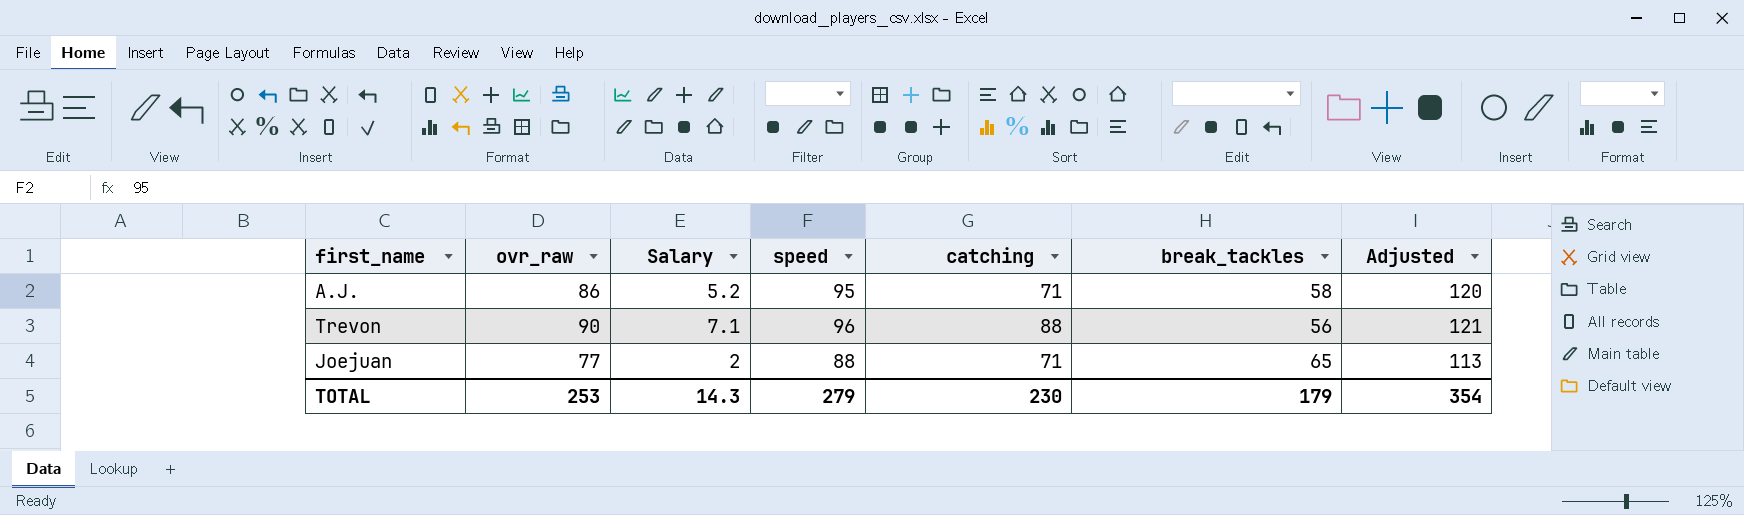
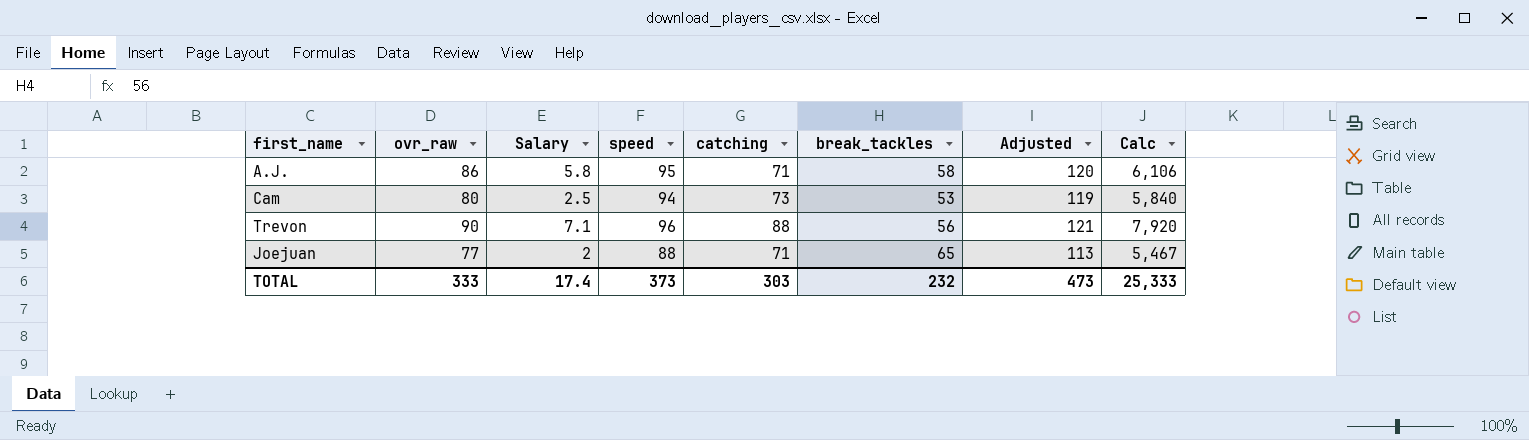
column Calc | formula: none -> [ovr_raw] * [catching]
A.J. | Salary: 5.2 -> 5.8
row Cam: none -> 80 | 2.5 | 94 | 73 | 53 | 119 | 5,840
TOTAL | ovr_raw: 253 -> 333
TOTAL | Salary: 14.3 -> 17.4
TOTAL | speed: 279 -> 373
TOTAL | catching: 230 -> 303
TOTAL | break_tackles: 179 -> 232
TOTAL | Adjusted: 354 -> 473

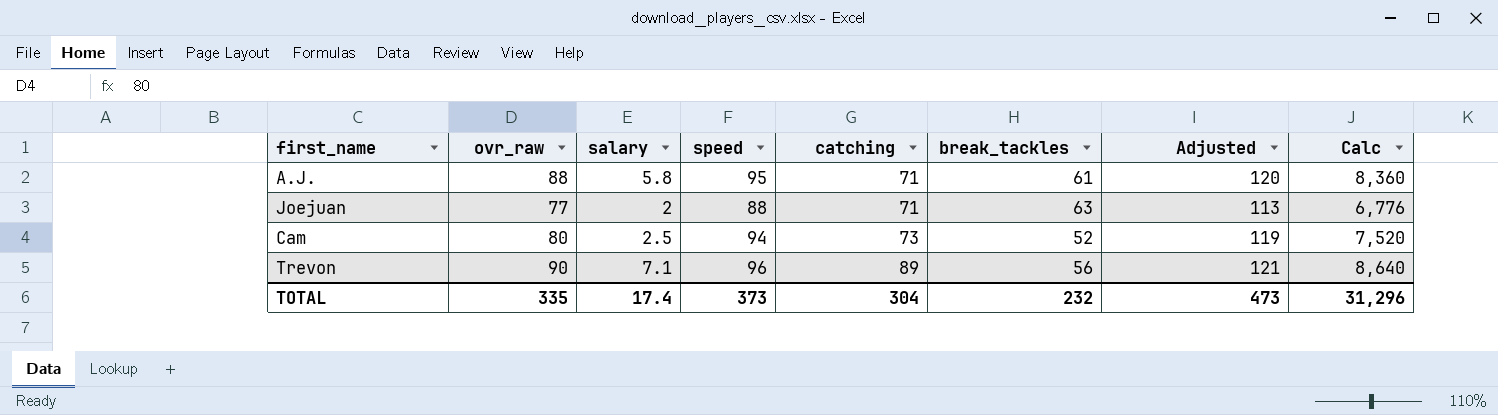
row order: none -> catching ascending
column name: Salary -> salary
column Calc | formula: [ovr_raw] * [catching] -> [ovr_raw] * [speed]
A.J. | ovr_raw: 86 -> 88
A.J. | break_tackles: 58 -> 61
Joejuan | break_tackles: 65 -> 63
Cam | break_tackles: 53 -> 52
Trevon | catching: 88 -> 89
TOTAL | ovr_raw: 333 -> 335
TOTAL | catching: 303 -> 304
TOTAL | Calc: 25,333 -> 31,296

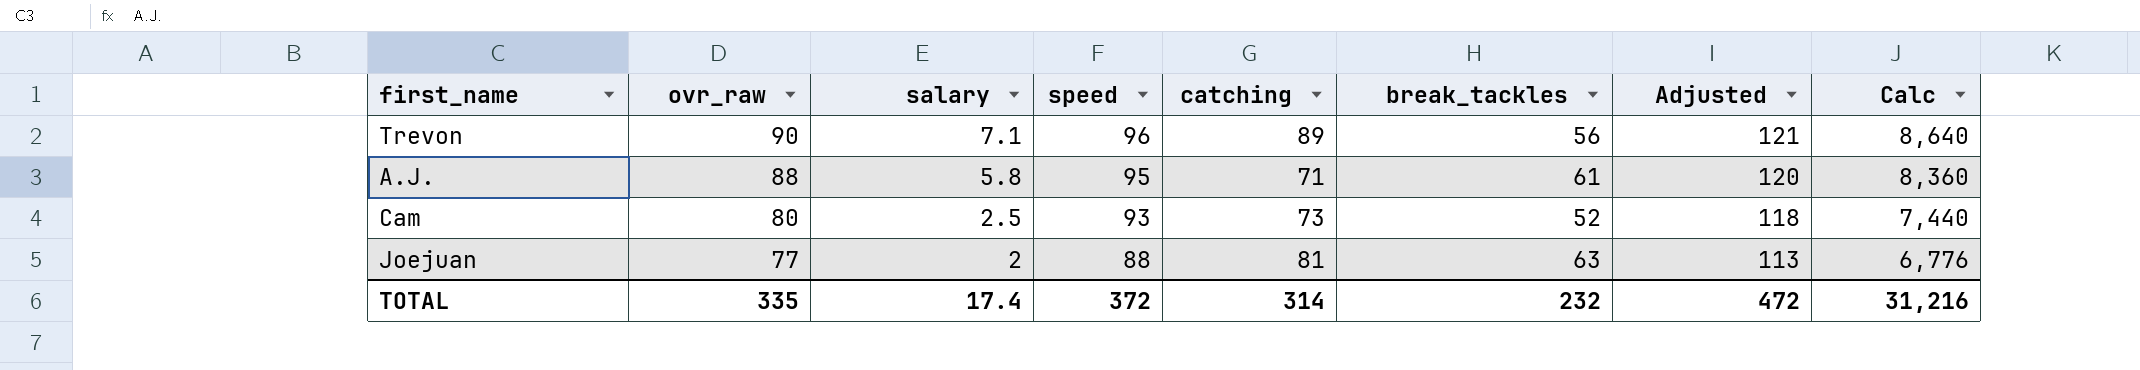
row order: catching ascending -> ovr_raw descending
Cam | speed: 94 -> 93
Cam | Adjusted: 119 -> 118
Cam | Calc: 7,520 -> 7,440
Joejuan | catching: 71 -> 81
TOTAL | speed: 373 -> 372
TOTAL | catching: 304 -> 314
TOTAL | Adjusted: 473 -> 472
TOTAL | Calc: 31,296 -> 31,216

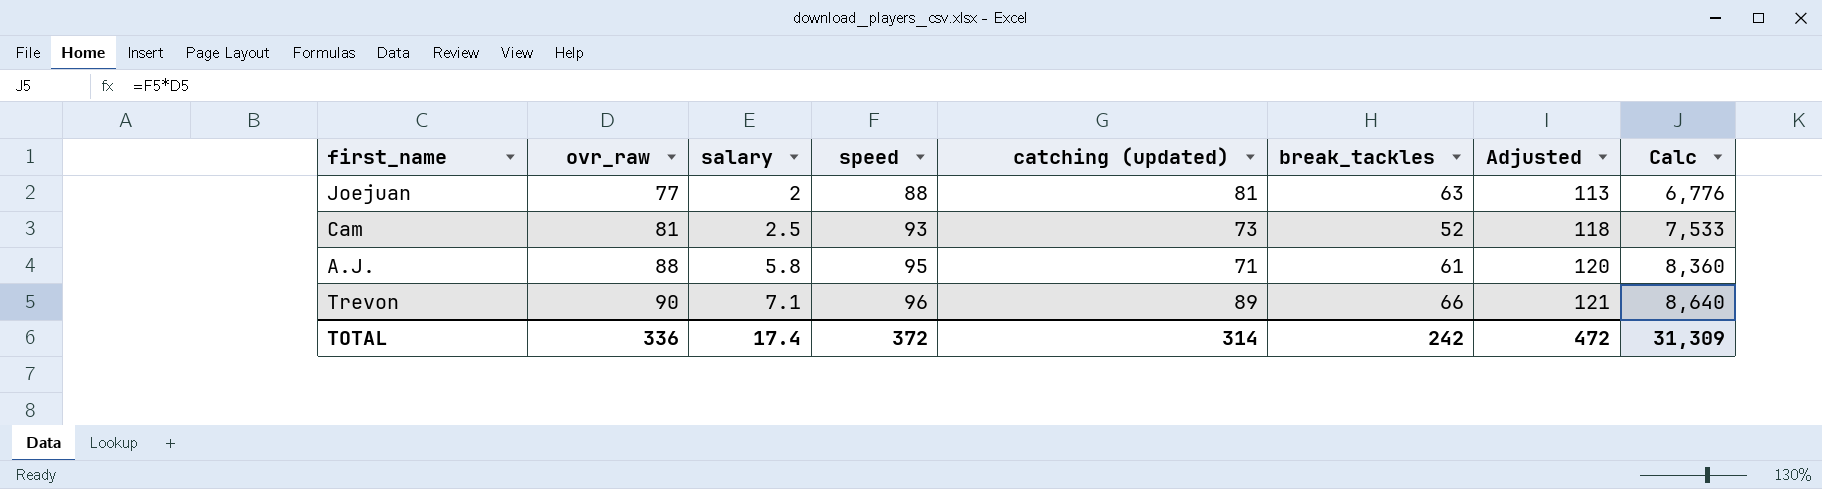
row order: ovr_raw descending -> ovr_raw ascending
column name: catching -> catching (updated)
Cam | ovr_raw: 80 -> 81
Cam | Calc: 7,440 -> 7,533
Trevon | break_tackles: 56 -> 66
TOTAL | ovr_raw: 335 -> 336
TOTAL | break_tackles: 232 -> 242
TOTAL | Calc: 31,216 -> 31,309

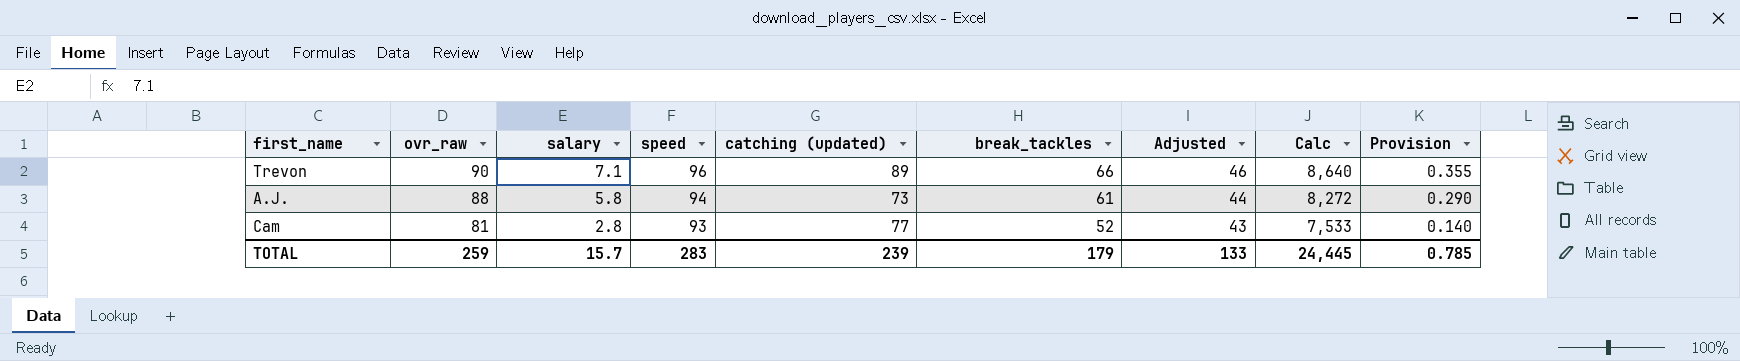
row order: ovr_raw ascending -> ovr_raw descending
column Adjusted | formula: [speed] + 25 -> [speed] - 50
column Provision | formula: none -> [salary] * 0.05
row Joejuan: 77 | 2 | 88 | 81 | 63 | 113 | 6,776 -> none
A.J. | speed: 95 -> 94
A.J. | catching (updated): 71 -> 73
A.J. | Calc: 8,360 -> 8,272
Cam | salary: 2.5 -> 2.8
Cam | catching (updated): 73 -> 77
TOTAL | ovr_raw: 336 -> 259
TOTAL | salary: 17.4 -> 15.7
TOTAL | speed: 372 -> 283
TOTAL | catching (updated): 314 -> 239
TOTAL | break_tackles: 242 -> 179
TOTAL | Adjusted: 472 -> 133
TOTAL | Calc: 31,309 -> 24,445

